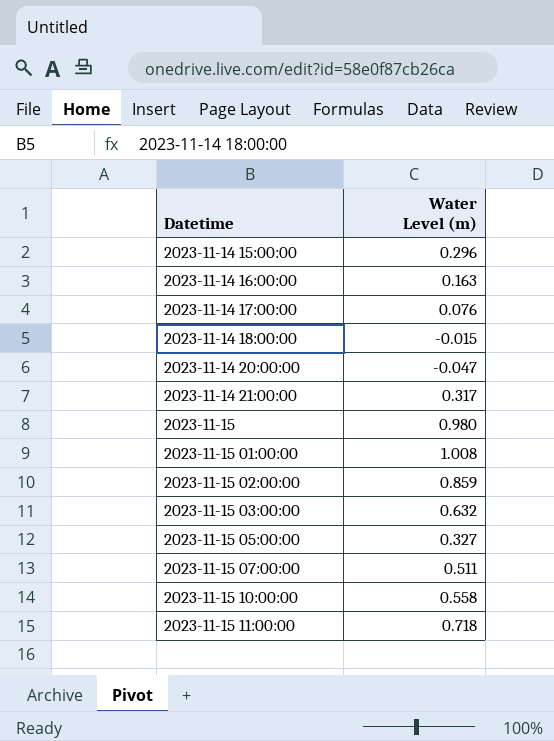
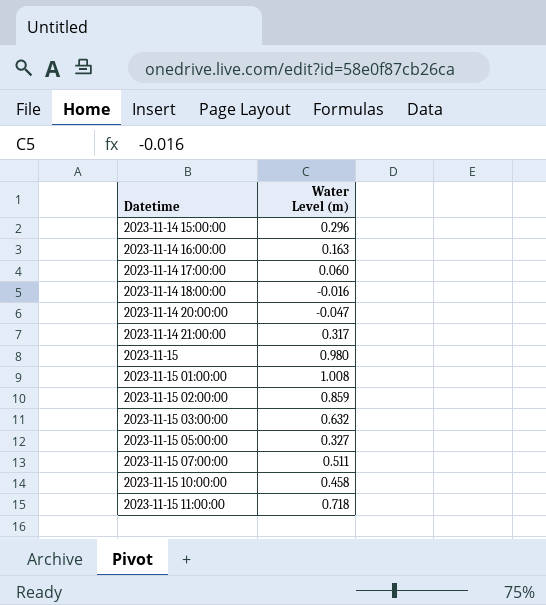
2023-11-14 17:00:00 | Water Level (m): 0.076 -> 0.060
2023-11-14 18:00:00 | Water Level (m): -0.015 -> -0.016
2023-11-15 10:00:00 | Water Level (m): 0.558 -> 0.458

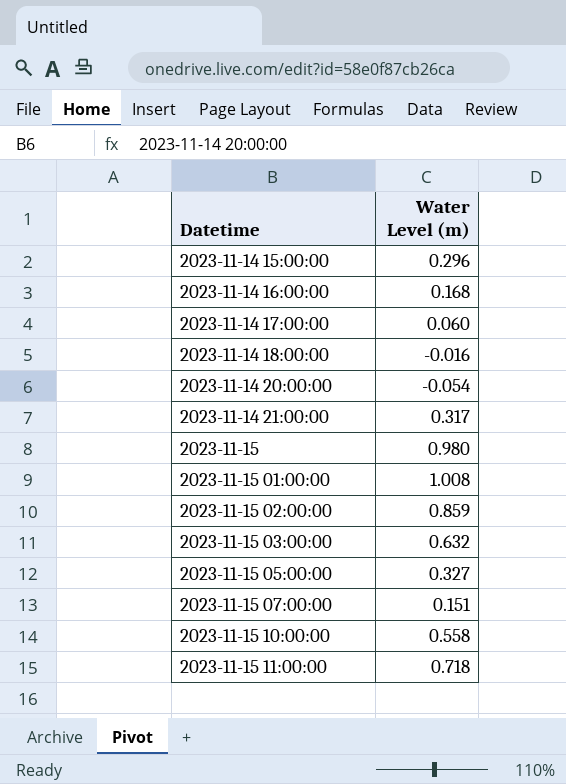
2023-11-14 16:00:00 | Water Level (m): 0.163 -> 0.168
2023-11-14 20:00:00 | Water Level (m): -0.047 -> -0.054
2023-11-15 07:00:00 | Water Level (m): 0.511 -> 0.151
2023-11-15 10:00:00 | Water Level (m): 0.458 -> 0.558

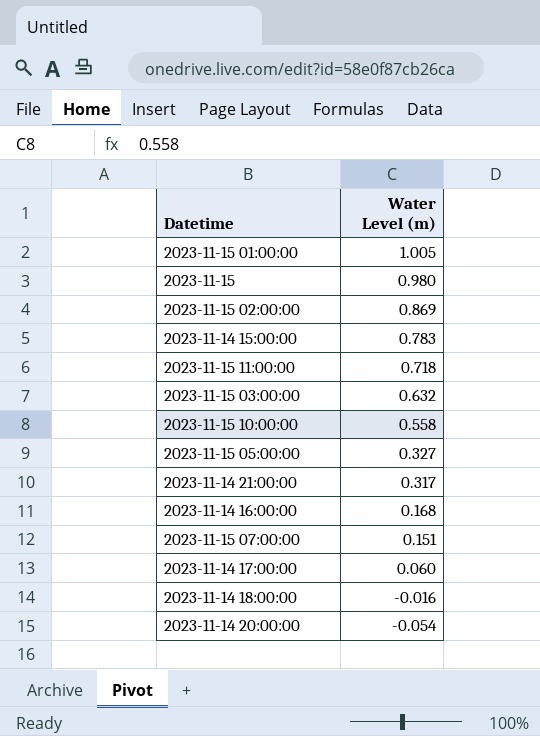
row order: Datetime ascending -> Water Level (m) descending
2023-11-15 01:00:00 | Water Level (m): 1.008 -> 1.005
2023-11-15 02:00:00 | Water Level (m): 0.859 -> 0.869
2023-11-14 15:00:00 | Water Level (m): 0.296 -> 0.783

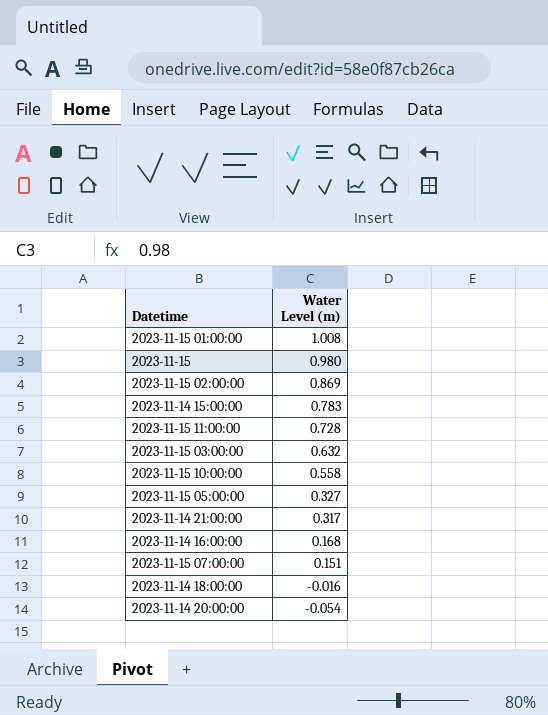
row 2023-11-14 17:00:00: 0.060 -> none
2023-11-15 01:00:00 | Water Level (m): 1.005 -> 1.008
2023-11-15 11:00:00 | Water Level (m): 0.718 -> 0.728

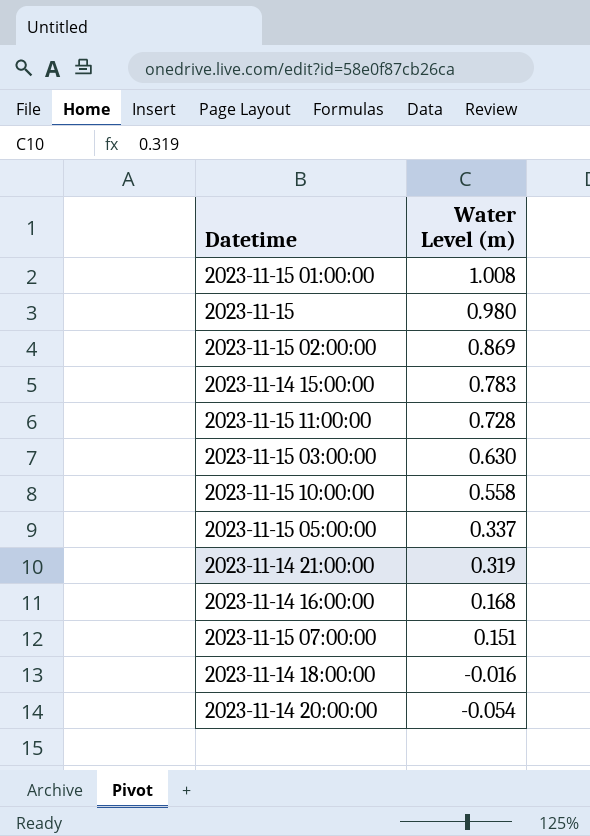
2023-11-15 03:00:00 | Water Level (m): 0.632 -> 0.630
2023-11-15 05:00:00 | Water Level (m): 0.327 -> 0.337
2023-11-14 21:00:00 | Water Level (m): 0.317 -> 0.319

